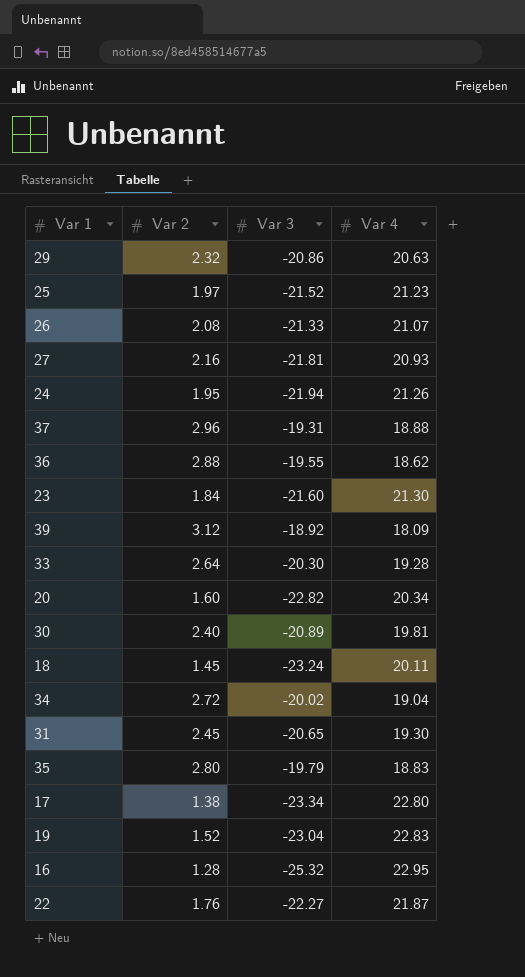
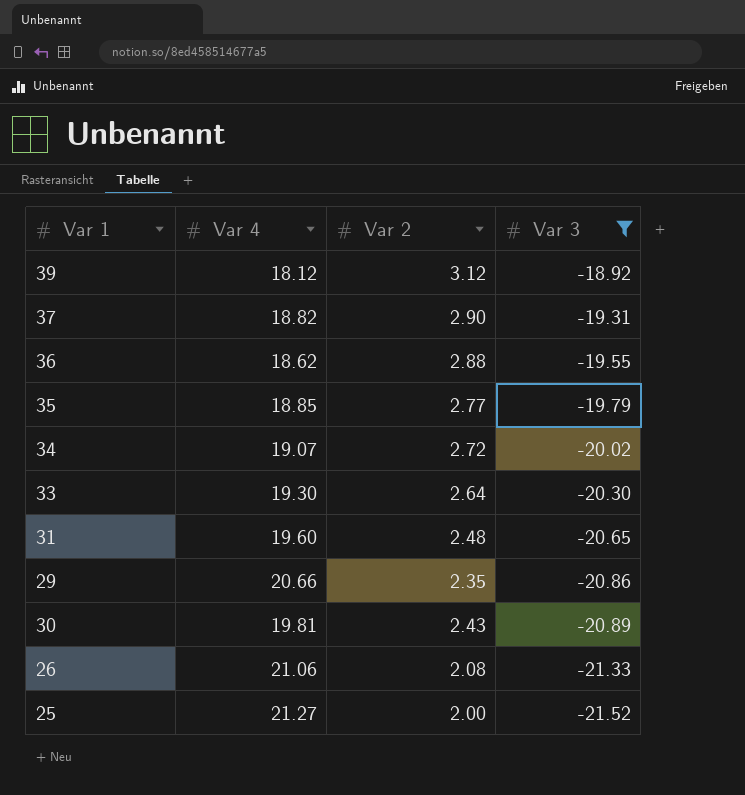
filter: none -> Var 3 >= -21.52
row order: none -> Var 3 descending
column Var 4 | position: 4 -> 2
39 | Var 4: 18.09 -> 18.12
37 | Var 4: 18.88 -> 18.82
37 | Var 2: 2.96 -> 2.90
35 | Var 4: 18.83 -> 18.85
35 | Var 2: 2.80 -> 2.77
34 | Var 4: 19.04 -> 19.07
33 | Var 4: 19.28 -> 19.30
31 | Var 4: 19.30 -> 19.60
31 | Var 2: 2.45 -> 2.48
29 | Var 4: 20.63 -> 20.66
29 | Var 2: 2.32 -> 2.35
30 | Var 2: 2.40 -> 2.43
26 | Var 4: 21.07 -> 21.06
25 | Var 4: 21.23 -> 21.27
25 | Var 2: 1.97 -> 2.00

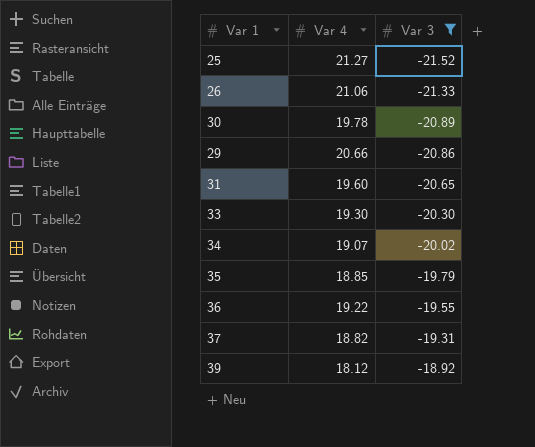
row order: Var 3 descending -> Var 3 ascending
column Var 2 | position: 3 -> none
30 | Var 4: 19.81 -> 19.78
36 | Var 4: 18.62 -> 19.22

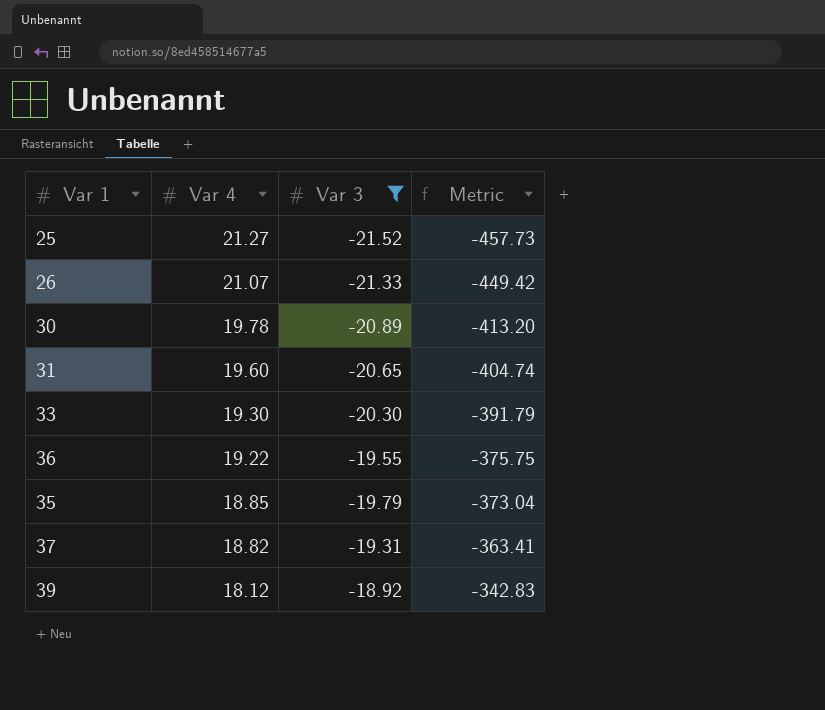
row order: Var 3 ascending -> Var 4 descending
column Metric | formula: none -> [Var 4] * [Var 3]
row 29: 20.66 | -20.86 -> none
row 34: 19.07 | -20.02 -> none
26 | Var 4: 21.06 -> 21.07

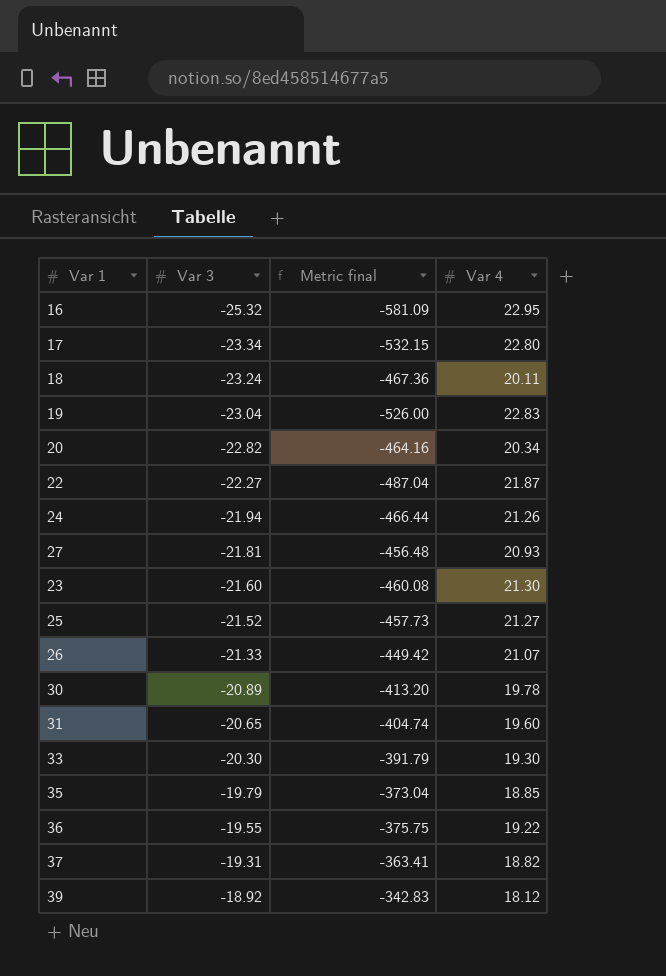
filter: Var 3 >= -21.52 -> none
row order: Var 4 descending -> Var 3 ascending
column name: Metric -> Metric final
column Var 4 | position: 2 -> 4

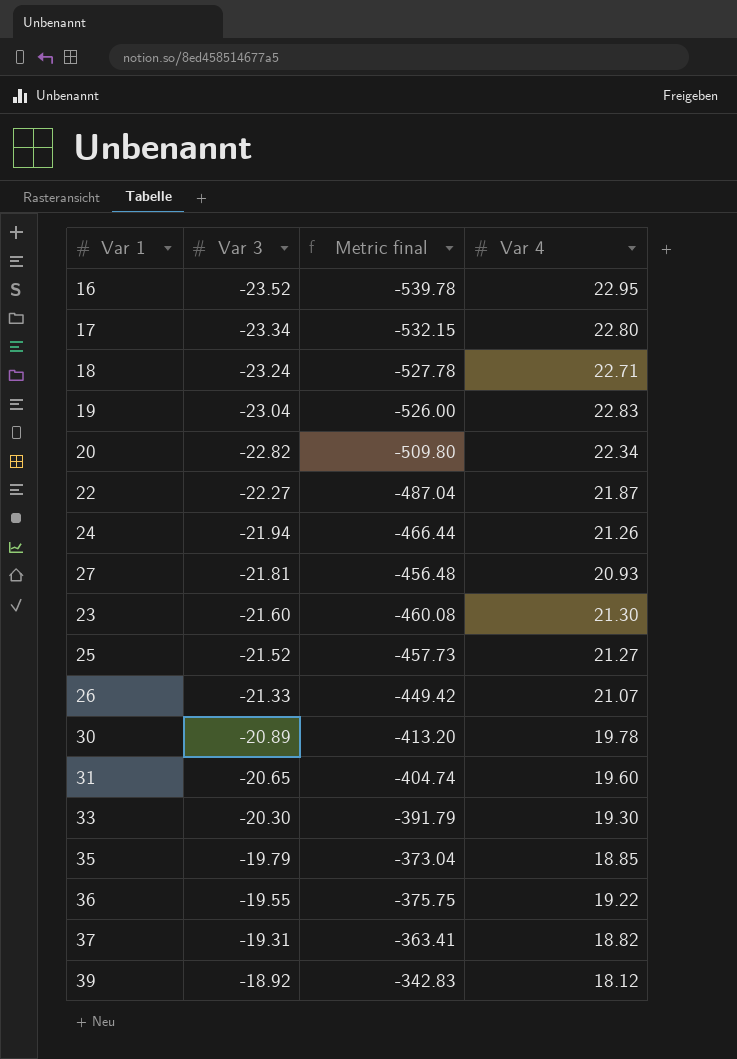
16 | Var 3: -25.32 -> -23.52
16 | Metric final: -581.09 -> -539.78
18 | Metric final: -467.36 -> -527.78
18 | Var 4: 20.11 -> 22.71
20 | Metric final: -464.16 -> -509.80
20 | Var 4: 20.34 -> 22.34

